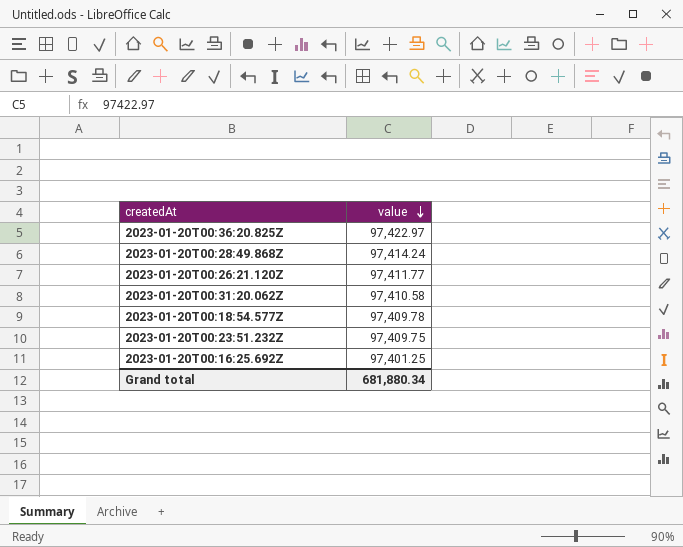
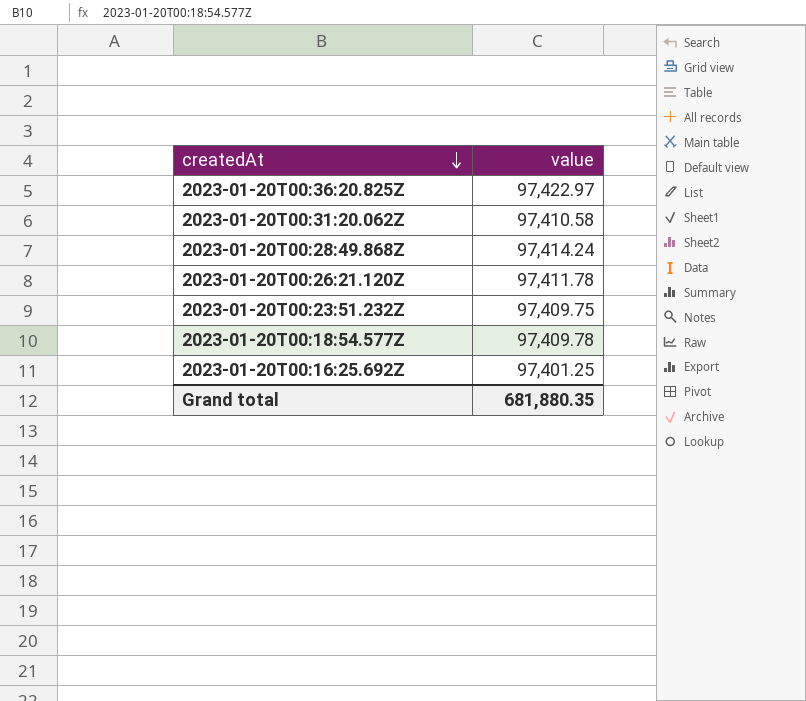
row order: value descending -> createdAt descending
2023-01-20T00:26:21.120Z | value: 97,411.77 -> 97,411.78
Grand total | value: 681,880.34 -> 681,880.35

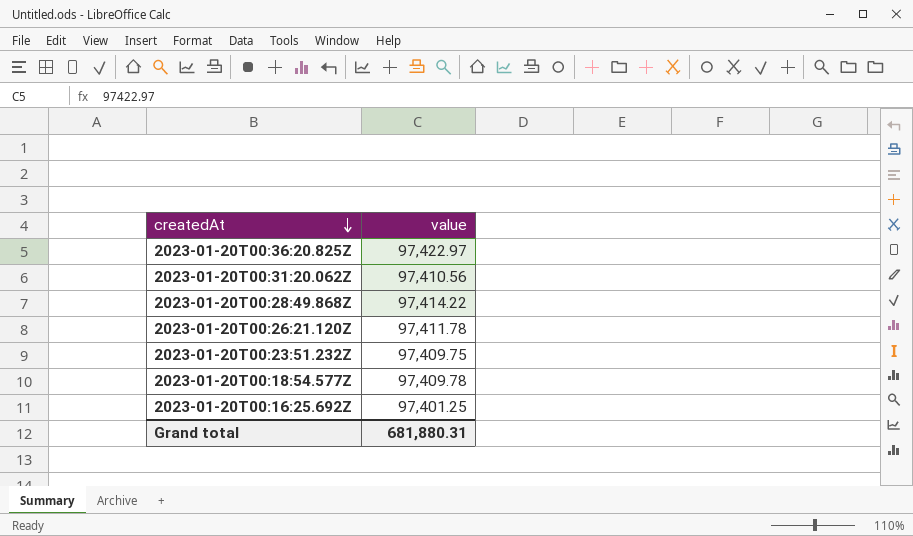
2023-01-20T00:31:20.062Z | value: 97,410.58 -> 97,410.56
2023-01-20T00:28:49.868Z | value: 97,414.24 -> 97,414.22
Grand total | value: 681,880.35 -> 681,880.31

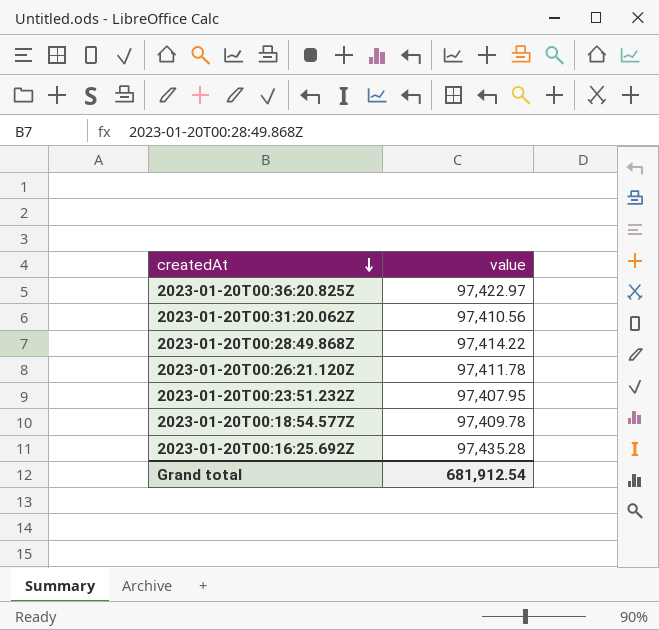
2023-01-20T00:23:51.232Z | value: 97,409.75 -> 97,407.95
2023-01-20T00:16:25.692Z | value: 97,401.25 -> 97,435.28
Grand total | value: 681,880.31 -> 681,912.54

